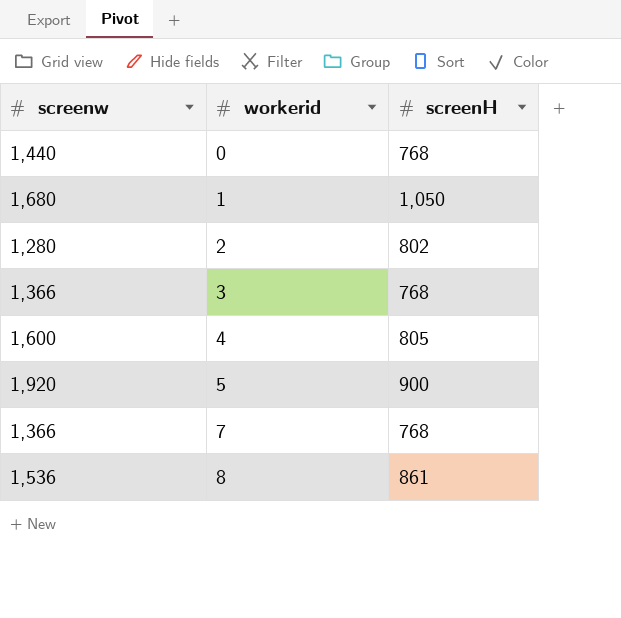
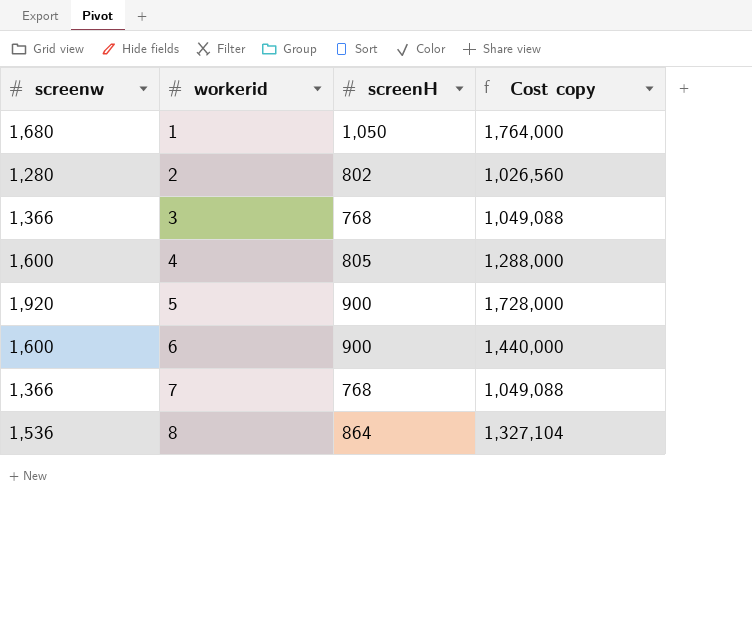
column Cost copy | formula: none -> [screenw] * [screenH]
row 0: 1,440 | 768 -> none
row 6: none -> 1,600 | 900 | 1,440,000
8 | screenH: 861 -> 864

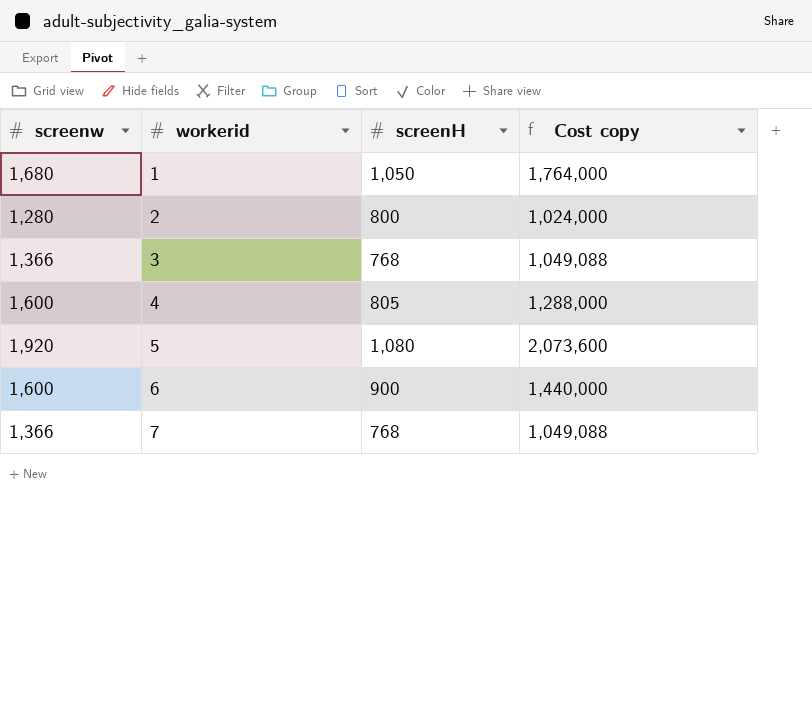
row 8: 1,536 | 864 | 1,327,104 -> none
2 | screenH: 802 -> 800
2 | Cost copy: 1,026,560 -> 1,024,000
5 | screenH: 900 -> 1,080
5 | Cost copy: 1,728,000 -> 2,073,600

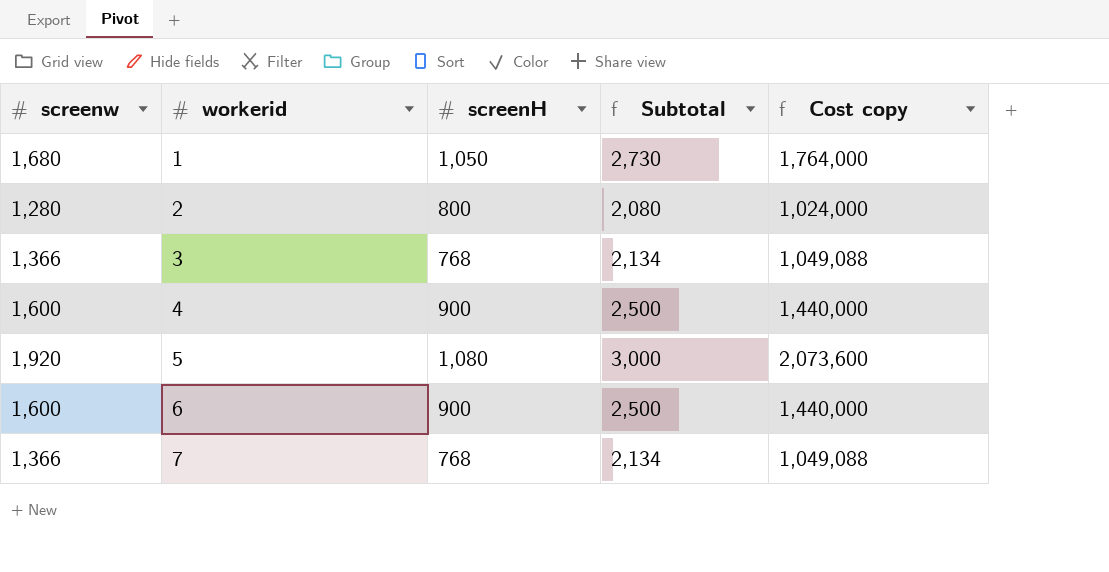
column Subtotal | formula: none -> [screenw] + [screenH]
4 | screenH: 805 -> 900
4 | Cost copy: 1,288,000 -> 1,440,000

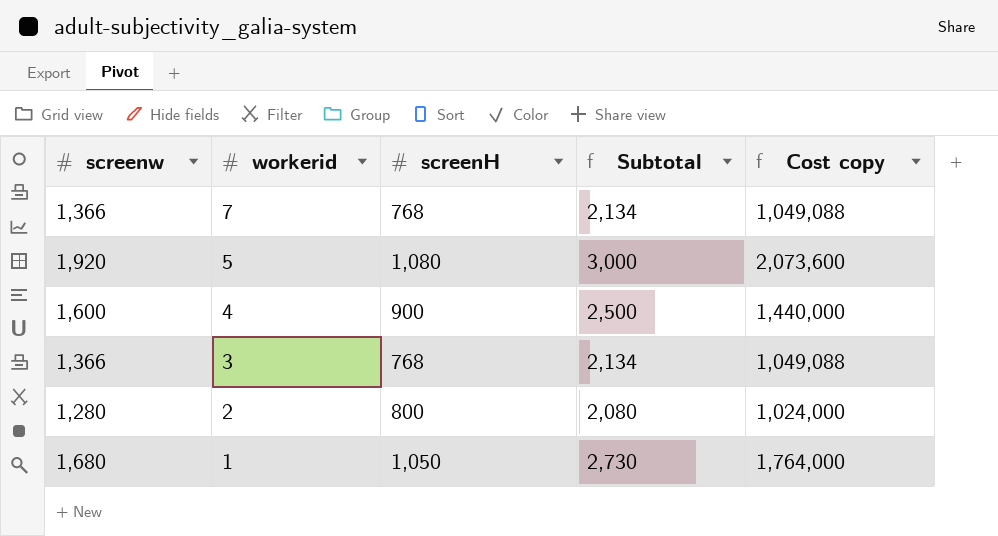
row order: workerid ascending -> workerid descending
row 6: 1,600 | 900 | 2,500 | 1,440,000 -> none

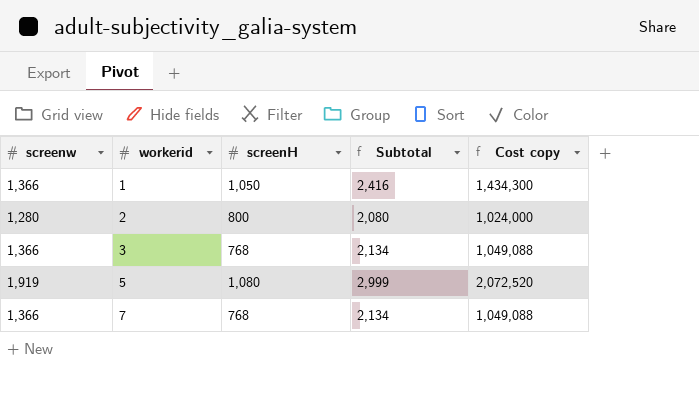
row order: workerid descending -> workerid ascending
row 4: 1,600 | 900 | 2,500 | 1,440,000 -> none
1 | screenw: 1,680 -> 1,366
1 | Subtotal: 2,730 -> 2,416
1 | Cost copy: 1,764,000 -> 1,434,300
5 | screenw: 1,920 -> 1,919
5 | Subtotal: 3,000 -> 2,999
5 | Cost copy: 2,073,600 -> 2,072,520

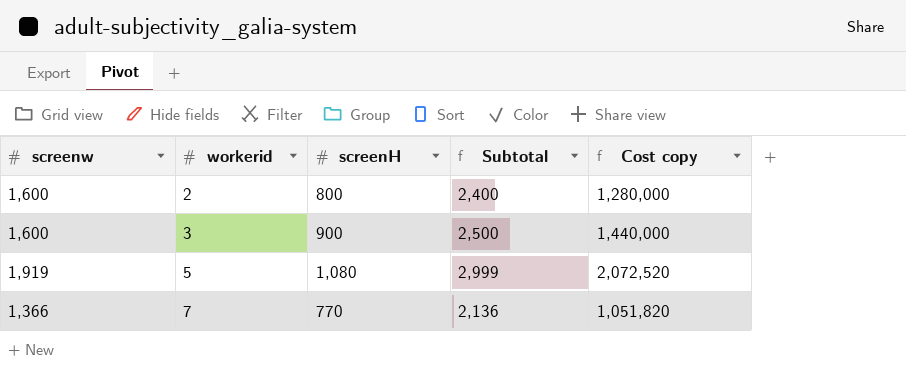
row 1: 1,366 | 1,050 | 2,416 | 1,434,300 -> none
2 | screenw: 1,280 -> 1,600
2 | Subtotal: 2,080 -> 2,400
2 | Cost copy: 1,024,000 -> 1,280,000
3 | screenw: 1,366 -> 1,600
3 | screenH: 768 -> 900
3 | Subtotal: 2,134 -> 2,500
3 | Cost copy: 1,049,088 -> 1,440,000
7 | screenH: 768 -> 770
7 | Subtotal: 2,134 -> 2,136
7 | Cost copy: 1,049,088 -> 1,051,820

